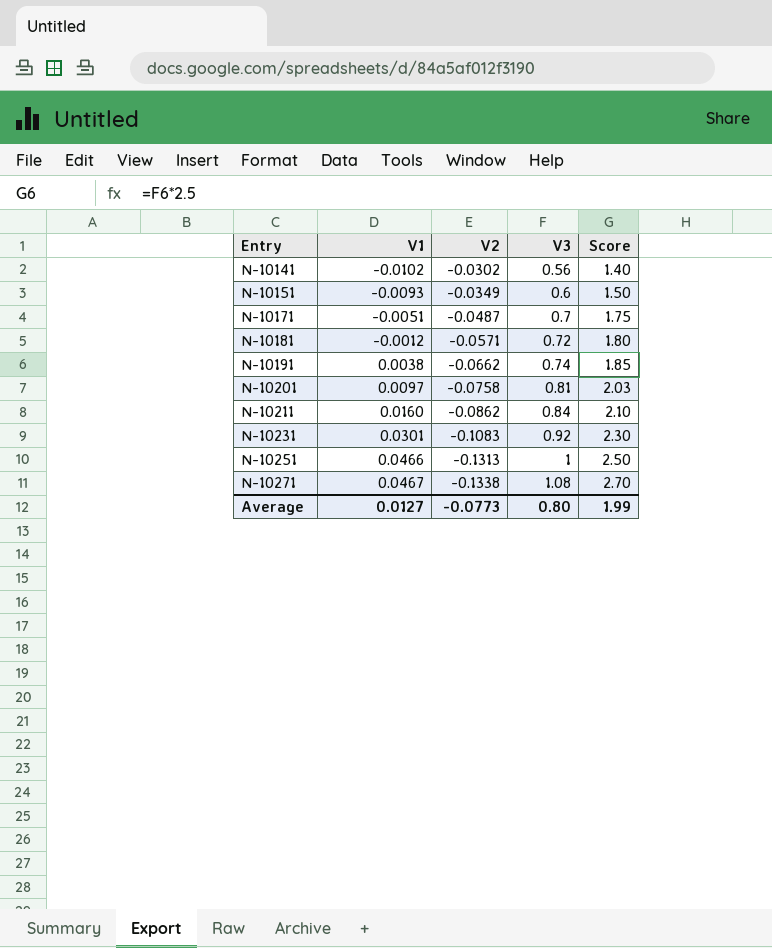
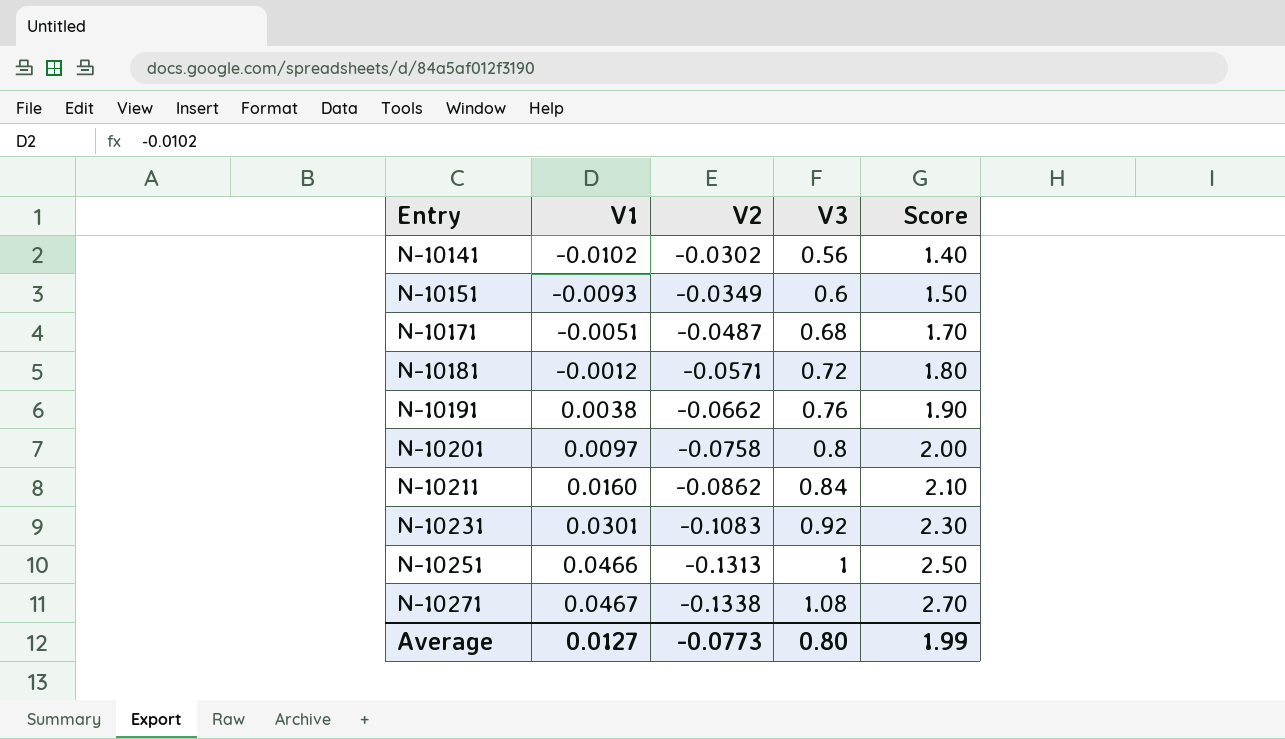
N-10171 | V3: 0.7 -> 0.68
N-10171 | Score: 1.75 -> 1.70
N-10191 | V3: 0.74 -> 0.76
N-10191 | Score: 1.85 -> 1.90
N-10201 | V3: 0.81 -> 0.8
N-10201 | Score: 2.03 -> 2.00

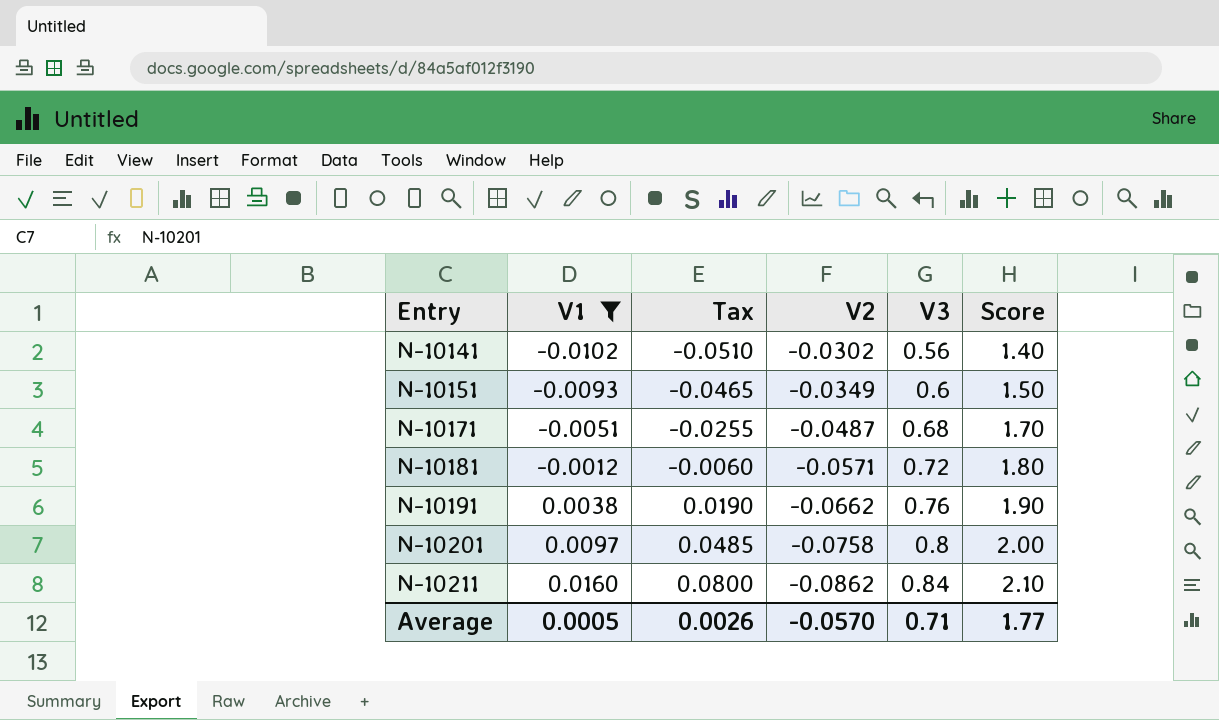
filter: none -> V1 <= 0.0160
column Tax | formula: none -> [V1] * 5
Average | V1: 0.0127 -> 0.0005
Average | V2: -0.0773 -> -0.0570
Average | V3: 0.80 -> 0.71
Average | Score: 1.99 -> 1.77

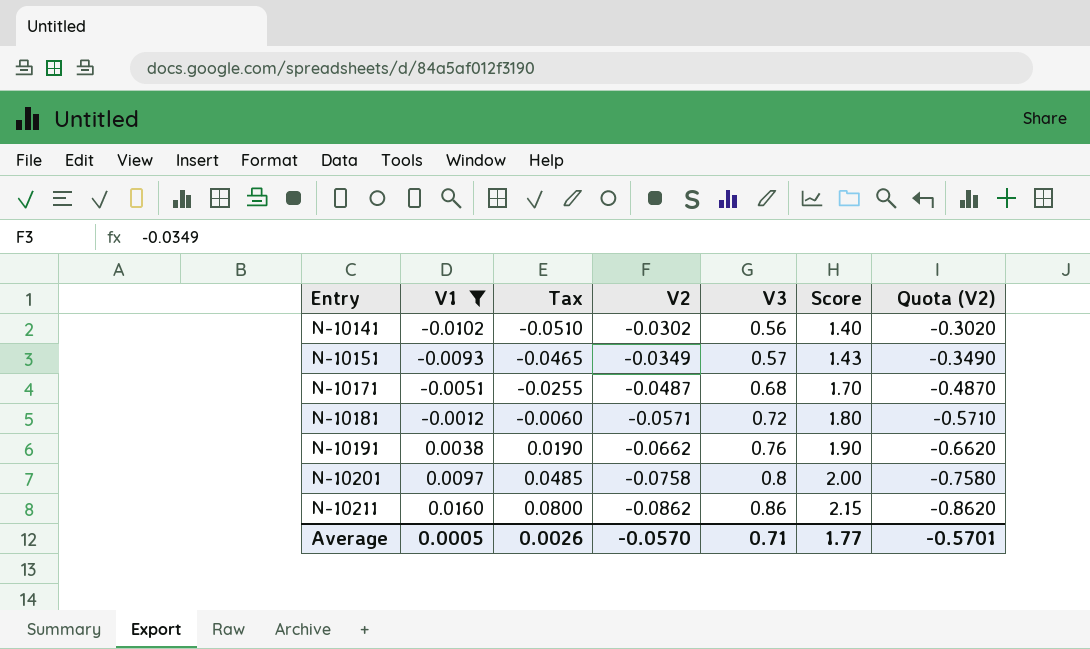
column Quota (V2) | formula: none -> [V2] * 10
N-10151 | V3: 0.6 -> 0.57
N-10151 | Score: 1.50 -> 1.43
N-10211 | V3: 0.84 -> 0.86
N-10211 | Score: 2.10 -> 2.15

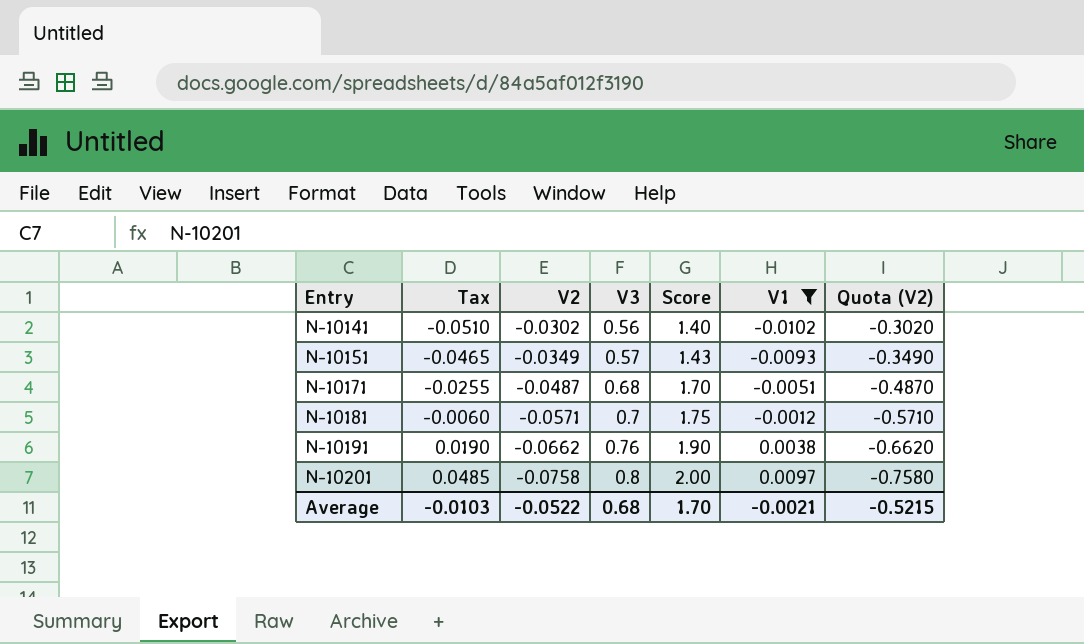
column V1 | position: 2 -> 6
row N-10211: 0.0160 | 0.0800 | -0.0862 | 0.86 | 2.15 | -0.8620 -> none
N-10181 | V3: 0.72 -> 0.7
N-10181 | Score: 1.80 -> 1.75
Average | Tax: 0.0026 -> -0.0103
Average | V2: -0.0570 -> -0.0522
Average | V3: 0.71 -> 0.68
Average | Score: 1.77 -> 1.70
Average | V1: 0.0005 -> -0.0021
Average | Quota (V2): -0.5701 -> -0.5215

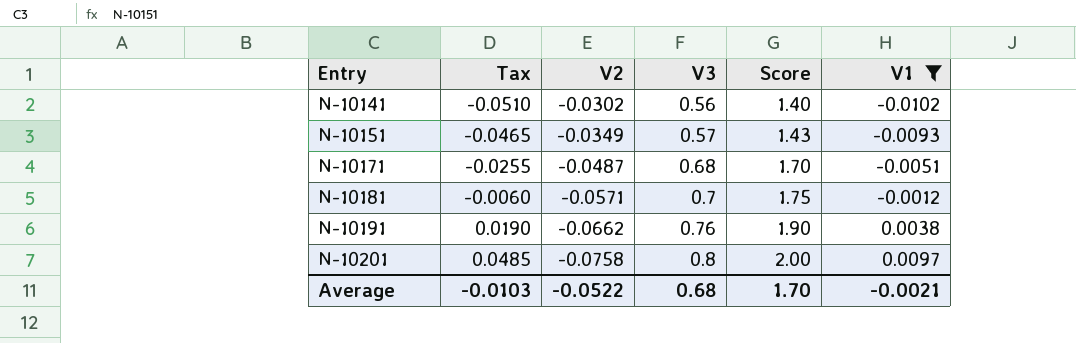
column Quota (V2) | formula: [V2] * 10 -> none

